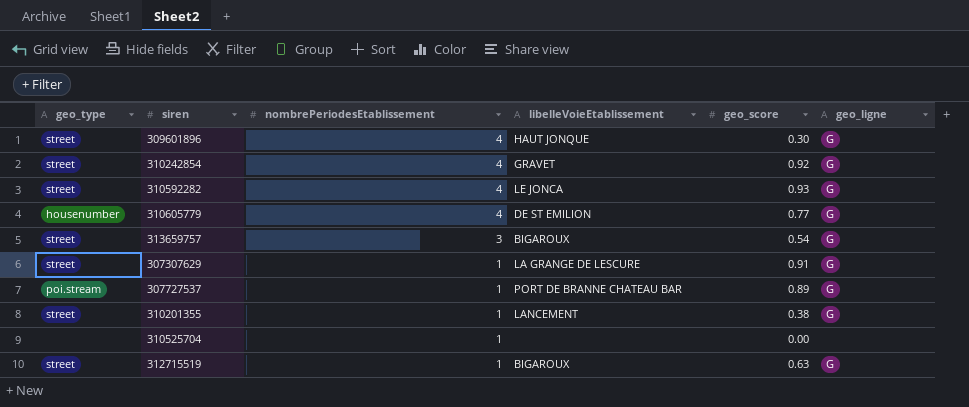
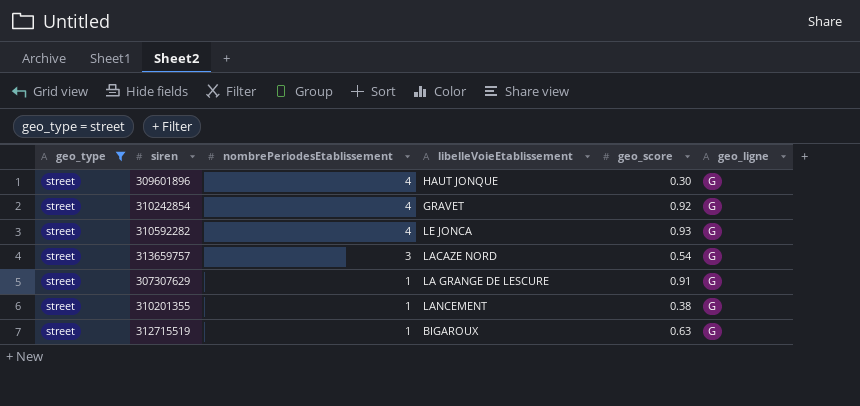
filter: none -> geo_type = street
313659757 | libelleVoieEtablissement: BIGAROUX -> LACAZE NORD

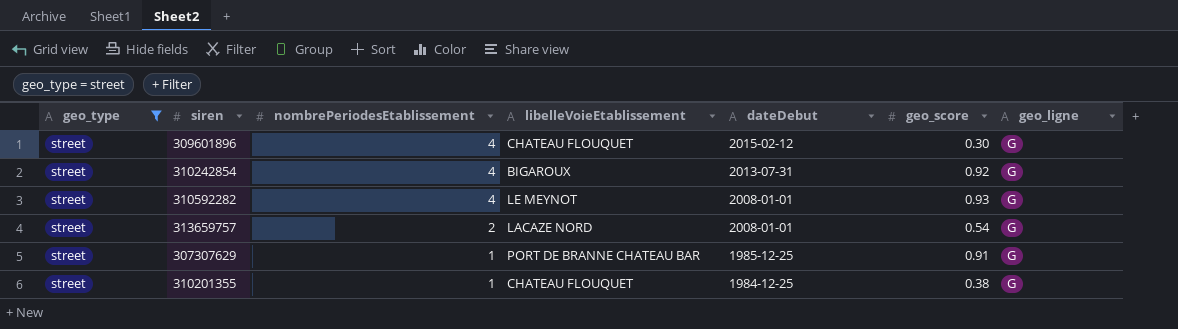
column dateDebut | position: none -> 5
row 312715519: street | 1 | BIGAROUX | 0.63 | G -> none
309601896 | libelleVoieEtablissement: HAUT JONQUE -> CHATEAU FLOUQUET
310242854 | libelleVoieEtablissement: GRAVET -> BIGAROUX
310592282 | libelleVoieEtablissement: LE JONCA -> LE MEYNOT
313659757 | nombrePeriodesEtablissement: 3 -> 2
307307629 | libelleVoieEtablissement: LA GRANGE DE LESCURE -> PORT DE BRANNE CHATEAU BAR
310201355 | libelleVoieEtablissement: LANCEMENT -> CHATEAU FLOUQUET

